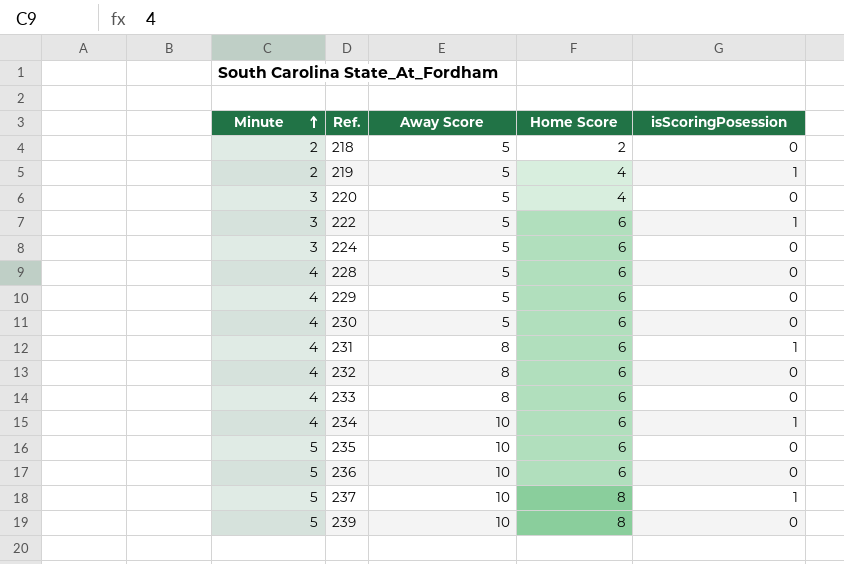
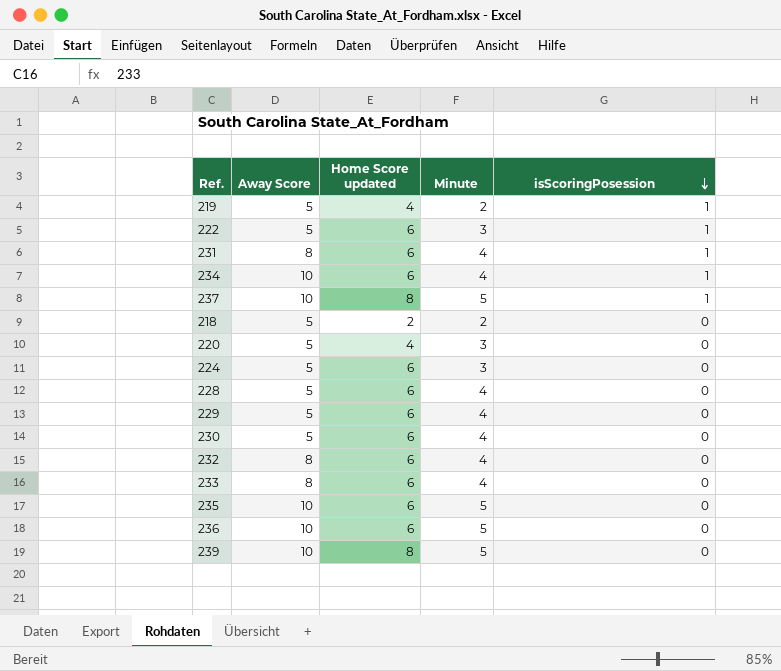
row order: Minute ascending -> isScoringPosession descending
column name: Home Score -> Home Score updated
column Minute | position: 1 -> 4

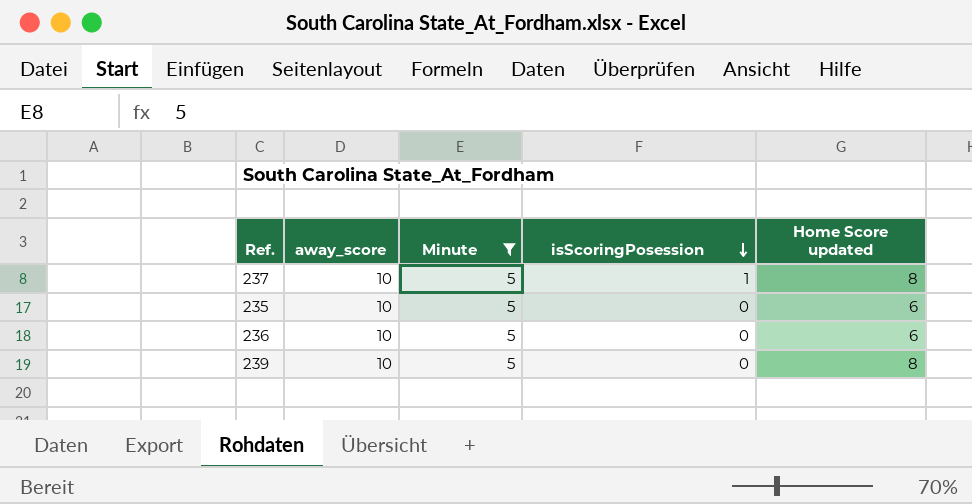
filter: none -> Minute = 5
column name: Away Score -> away_score
column Home Score updated | position: 3 -> 5

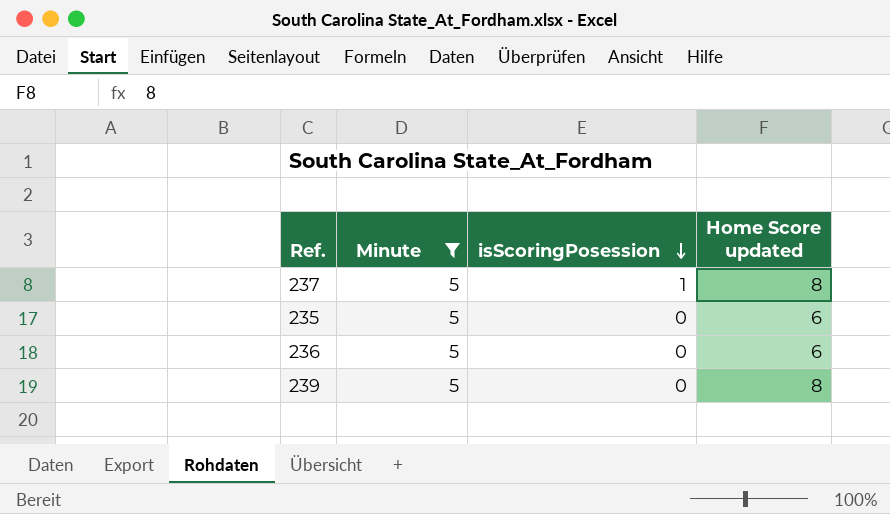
column away_score | position: 2 -> none

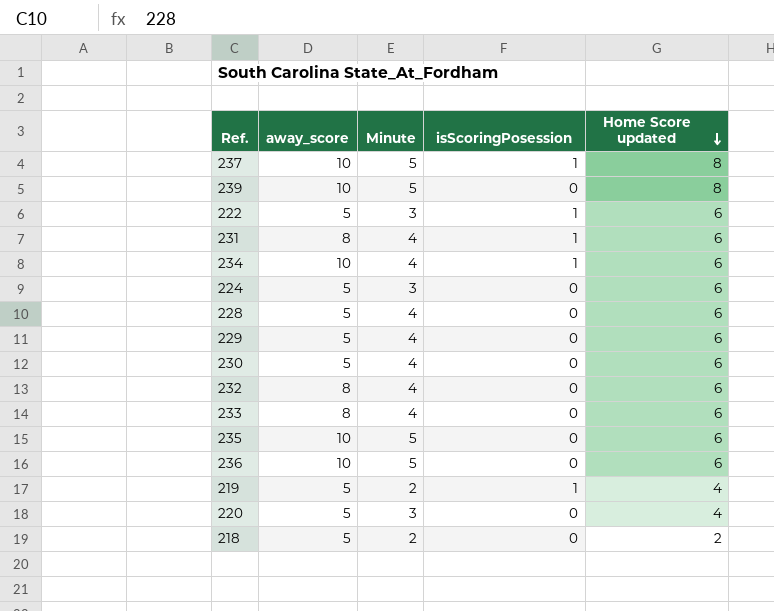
filter: Minute = 5 -> none
row order: isScoringPosession descending -> Home Score updated descending
column away_score | position: none -> 2

